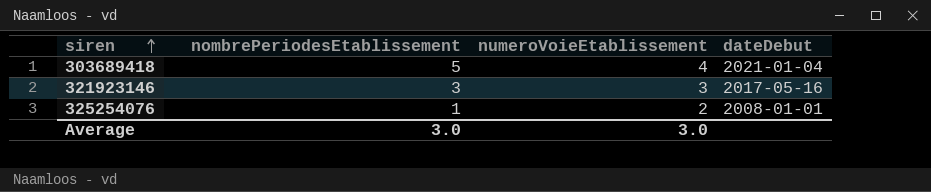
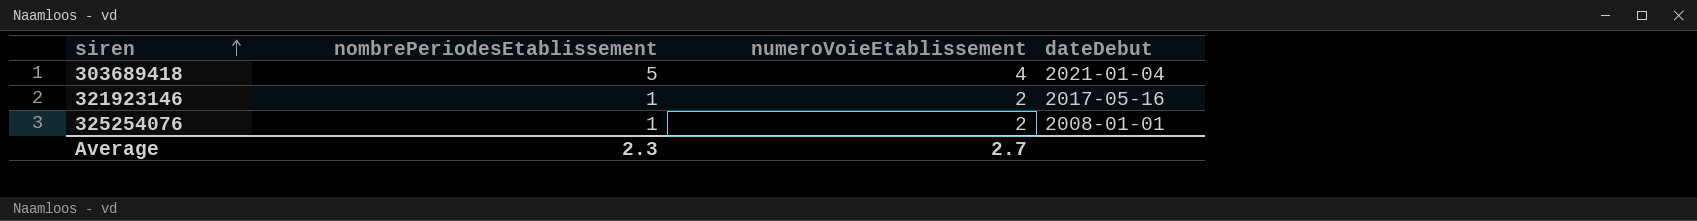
321923146 | nombrePeriodesEtablissement: 3 -> 1
321923146 | numeroVoieEtablissement: 3 -> 2
Average | nombrePeriodesEtablissement: 3.0 -> 2.3
Average | numeroVoieEtablissement: 3.0 -> 2.7

